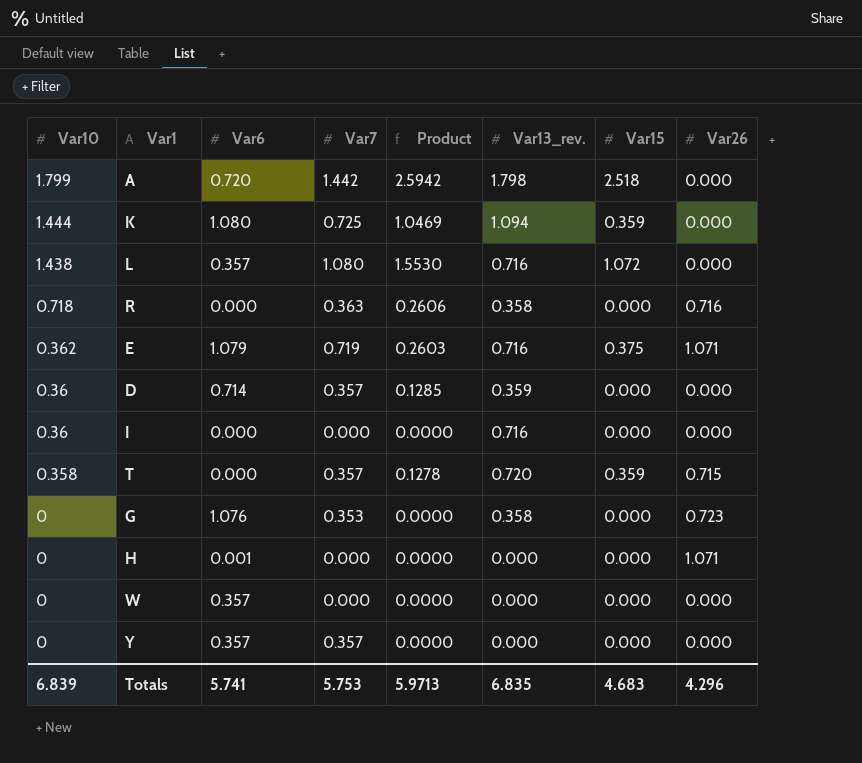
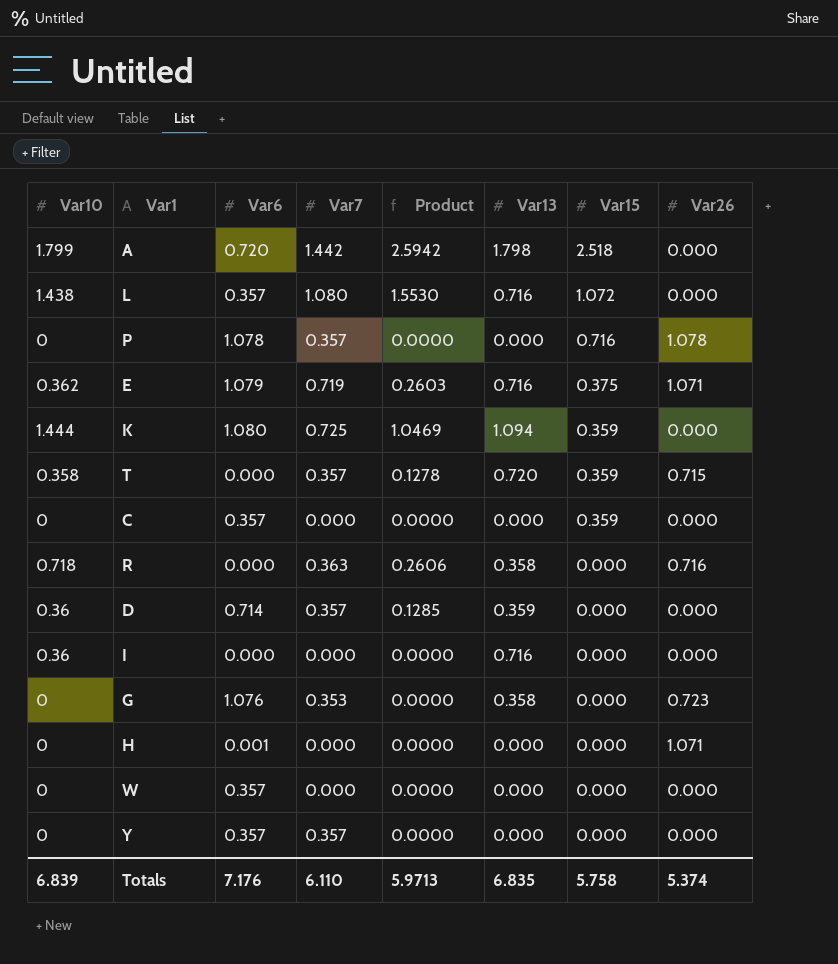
row order: Var10 descending -> Var15 descending
column name: Var13_rev. -> Var13
row P: none -> 0 | 1.078 | 0.357 | 0.0000 | 0.000 | 0.716 | 1.078
row C: none -> 0 | 0.357 | 0.000 | 0.0000 | 0.000 | 0.359 | 0.000
Totals | Var6: 5.741 -> 7.176
Totals | Var7: 5.753 -> 6.110
Totals | Var15: 4.683 -> 5.758
Totals | Var26: 4.296 -> 5.374

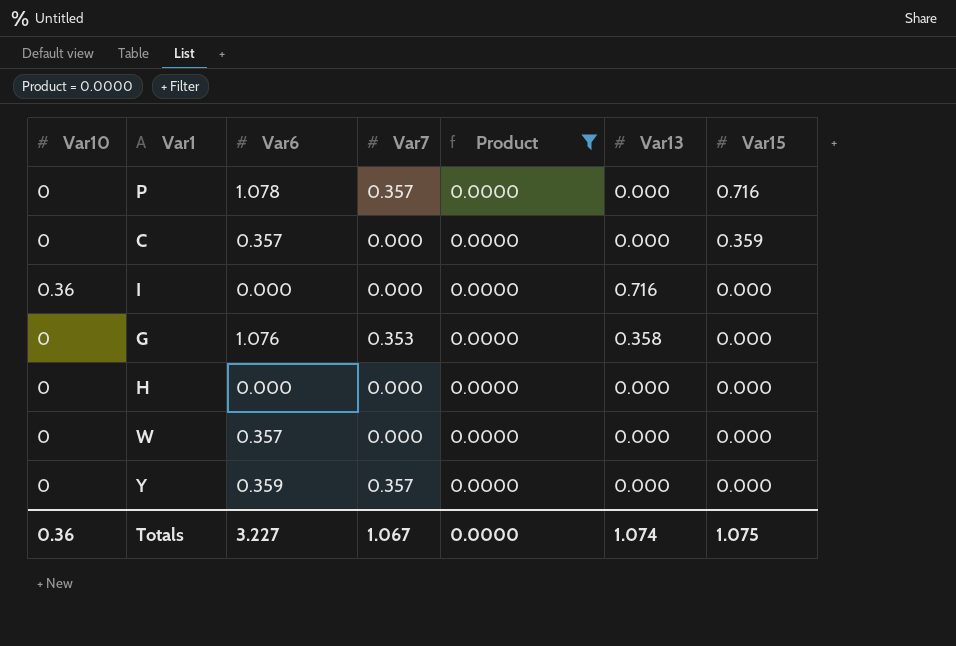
filter: none -> Product = 0.0000
column Var26 | position: 8 -> none
H | Var6: 0.001 -> 0.000
Y | Var6: 0.357 -> 0.359
Totals | Var10: 6.839 -> 0.36
Totals | Var6: 7.176 -> 3.227
Totals | Var7: 6.110 -> 1.067
Totals | Product: 5.9713 -> 0.0000
Totals | Var13: 6.835 -> 1.074
Totals | Var15: 5.758 -> 1.075

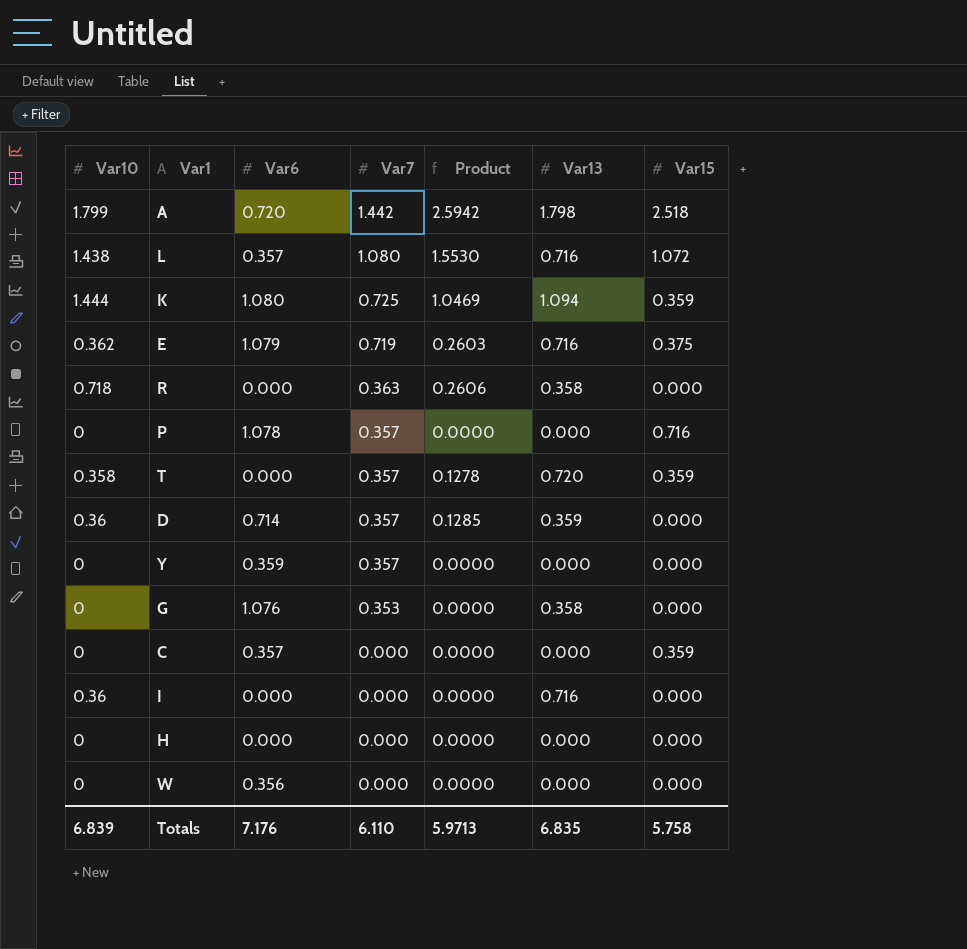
filter: Product = 0.0000 -> none
row order: Var15 descending -> Var7 descending
W | Var6: 0.357 -> 0.356
Totals | Var10: 0.36 -> 6.839
Totals | Var6: 3.227 -> 7.176
Totals | Var7: 1.067 -> 6.110
Totals | Product: 0.0000 -> 5.9713
Totals | Var13: 1.074 -> 6.835
Totals | Var15: 1.075 -> 5.758

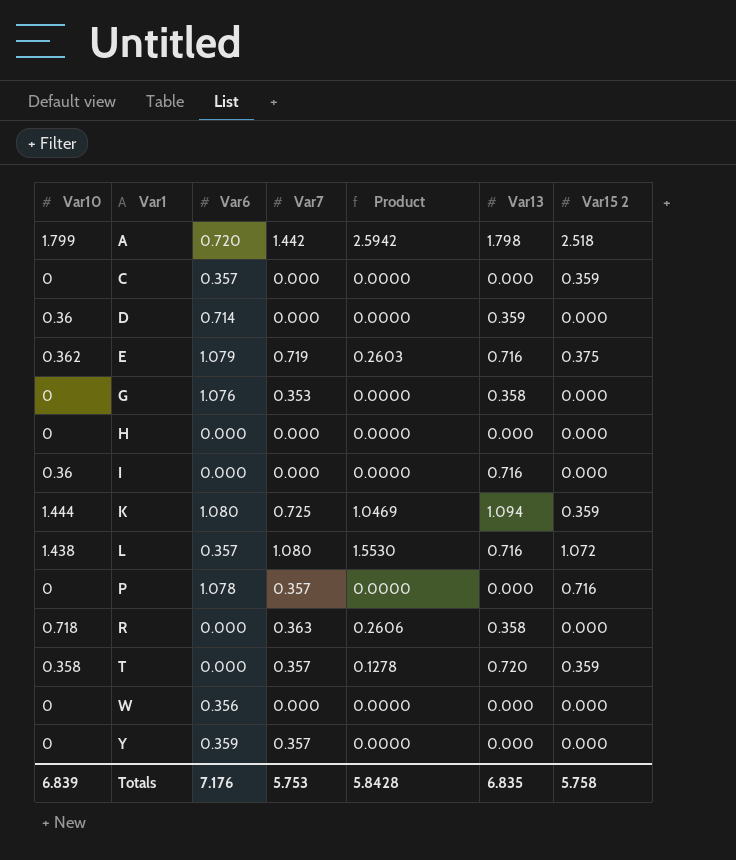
row order: Var7 descending -> Var1 ascending
column name: Var15 -> Var15 2
D | Var7: 0.357 -> 0.000
D | Product: 0.1285 -> 0.0000
Totals | Var7: 6.110 -> 5.753
Totals | Product: 5.9713 -> 5.8428

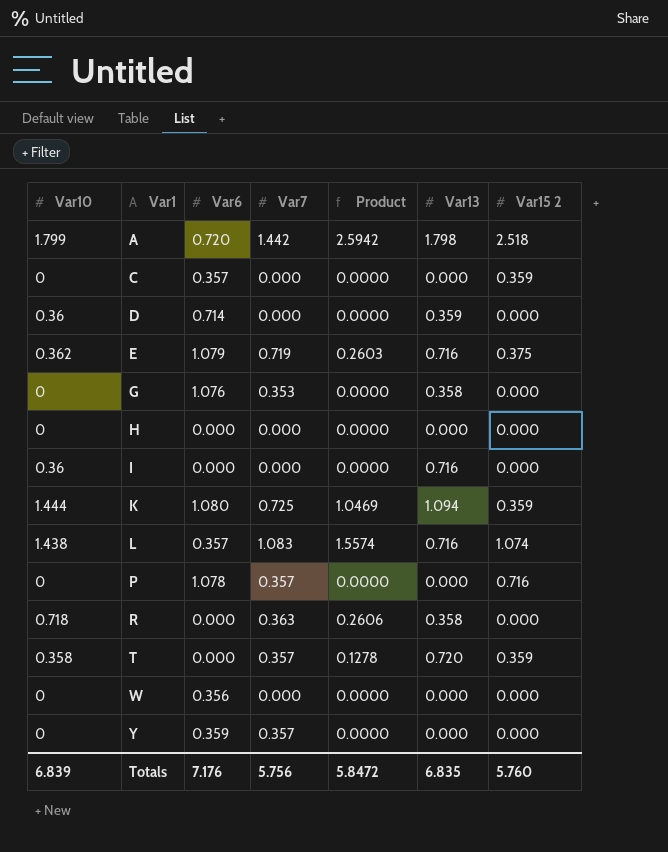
L | Var7: 1.080 -> 1.083
L | Product: 1.5530 -> 1.5574
L | Var15 2: 1.072 -> 1.074
Totals | Var7: 5.753 -> 5.756
Totals | Product: 5.8428 -> 5.8472
Totals | Var15 2: 5.758 -> 5.760

